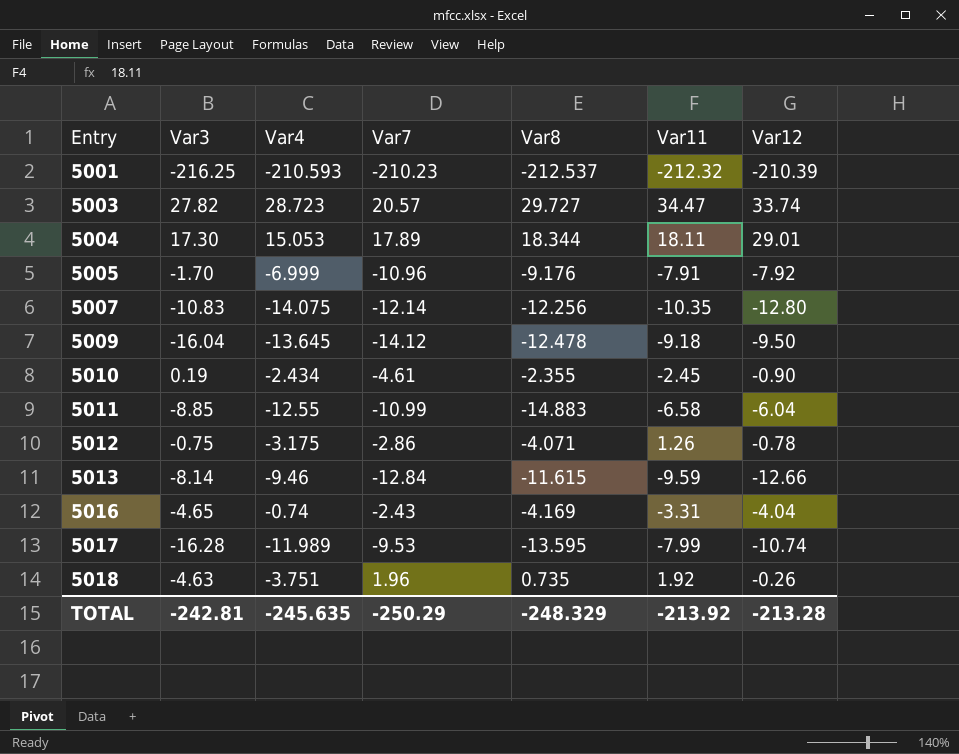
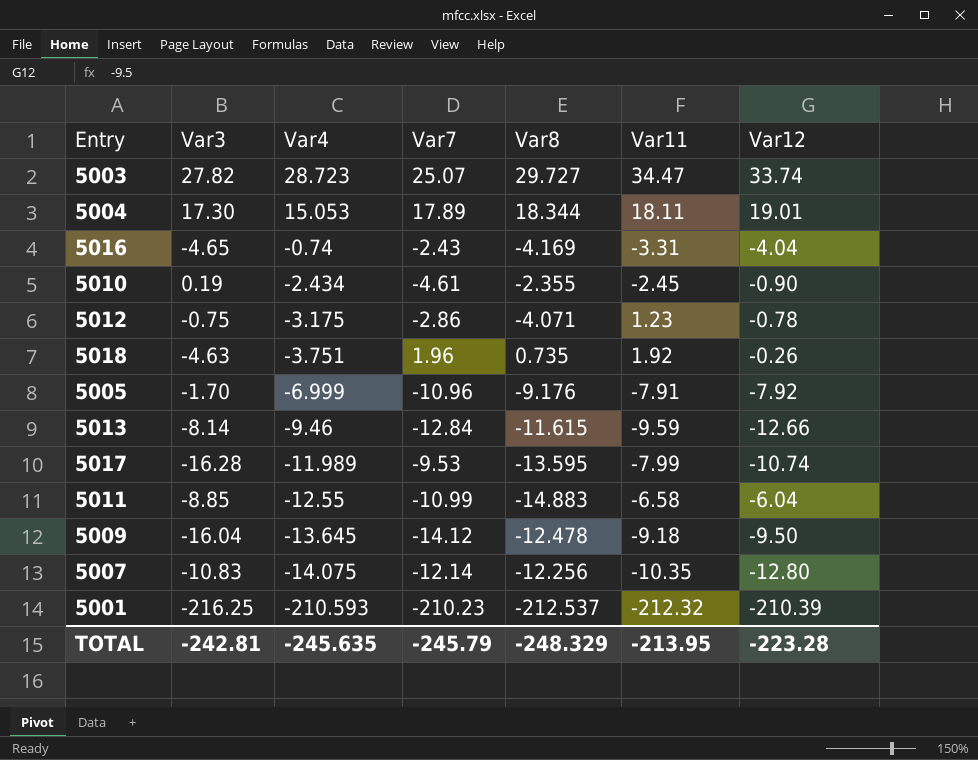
row order: Entry ascending -> Var4 descending
5003 | Var7: 20.57 -> 25.07
5004 | Var12: 29.01 -> 19.01
5012 | Var11: 1.26 -> 1.23
TOTAL | Var7: -250.29 -> -245.79
TOTAL | Var11: -213.92 -> -213.95
TOTAL | Var12: -213.28 -> -223.28

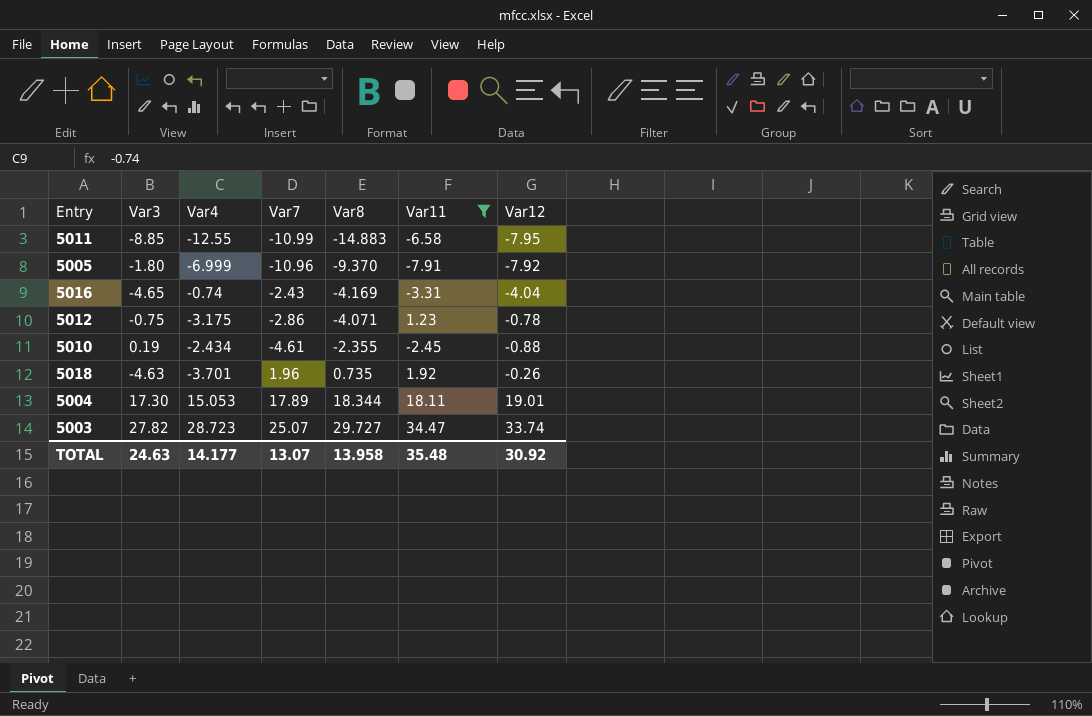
filter: none -> Var11 >= -7.91
row order: Var4 descending -> Var8 ascending
5011 | Var12: -6.04 -> -7.95
5005 | Var3: -1.70 -> -1.80
5005 | Var8: -9.176 -> -9.370
5010 | Var12: -0.90 -> -0.88
5018 | Var4: -3.751 -> -3.701
TOTAL | Var3: -242.81 -> 24.63
TOTAL | Var4: -245.635 -> 14.177
TOTAL | Var7: -245.79 -> 13.07
TOTAL | Var8: -248.329 -> 13.958
TOTAL | Var11: -213.95 -> 35.48
TOTAL | Var12: -223.28 -> 30.92

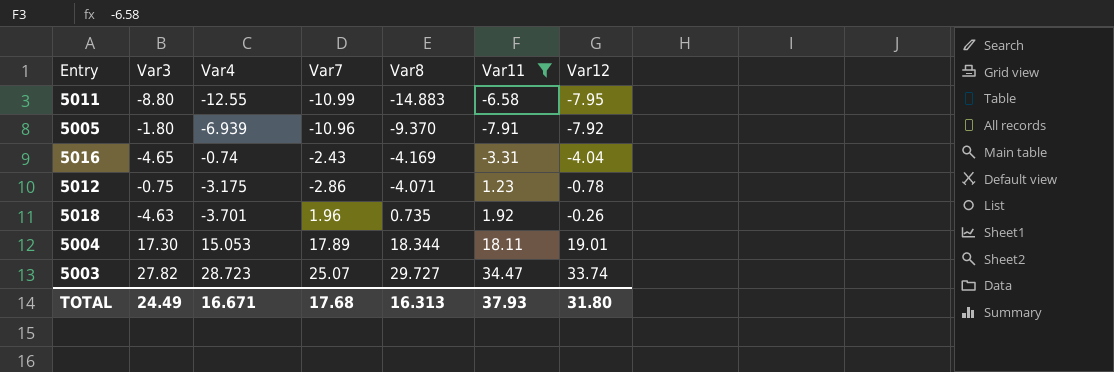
row 5010: 0.19 | -2.434 | -4.61 | -2.355 | -2.45 | -0.88 -> none
5011 | Var3: -8.85 -> -8.80
5005 | Var4: -6.999 -> -6.939
TOTAL | Var3: 24.63 -> 24.49
TOTAL | Var4: 14.177 -> 16.671
TOTAL | Var7: 13.07 -> 17.68
TOTAL | Var8: 13.958 -> 16.313
TOTAL | Var11: 35.48 -> 37.93
TOTAL | Var12: 30.92 -> 31.80

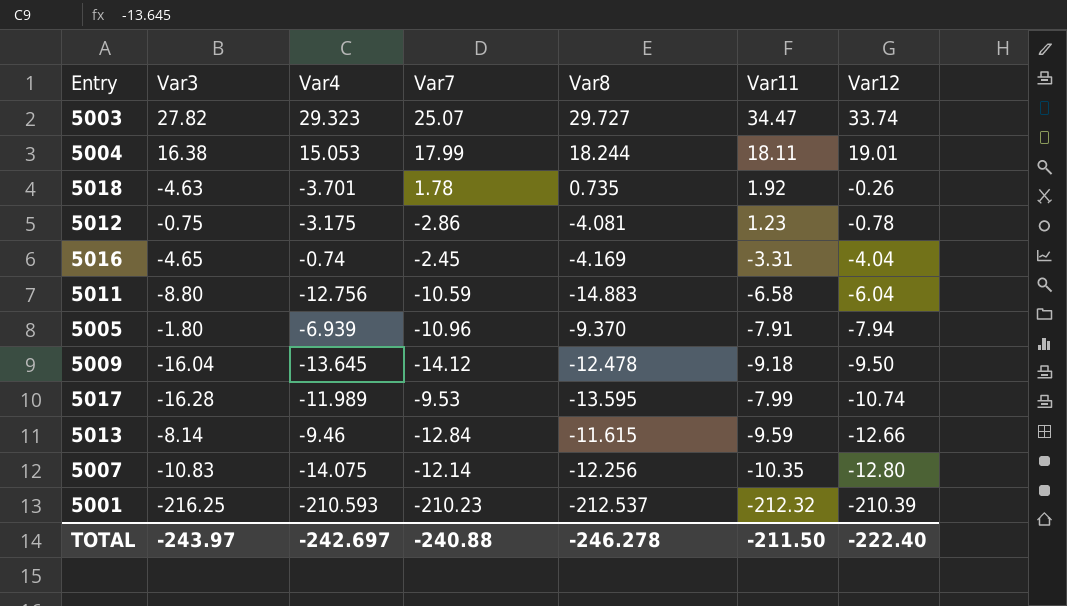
filter: Var11 >= -7.91 -> none
row order: Var8 ascending -> Var12 descending
5003 | Var4: 28.723 -> 29.323
5004 | Var3: 17.30 -> 16.38
5004 | Var7: 17.89 -> 17.99
5004 | Var8: 18.344 -> 18.244
5018 | Var7: 1.96 -> 1.78
5012 | Var8: -4.071 -> -4.081
5016 | Var7: -2.43 -> -2.45
5011 | Var4: -12.55 -> -12.756
5011 | Var7: -10.99 -> -10.59
5011 | Var12: -7.95 -> -6.04
5005 | Var12: -7.92 -> -7.94
TOTAL | Var3: 24.49 -> -243.97
TOTAL | Var4: 16.671 -> -242.697
TOTAL | Var7: 17.68 -> -240.88
TOTAL | Var8: 16.313 -> -246.278
TOTAL | Var11: 37.93 -> -211.50
TOTAL | Var12: 31.80 -> -222.40

